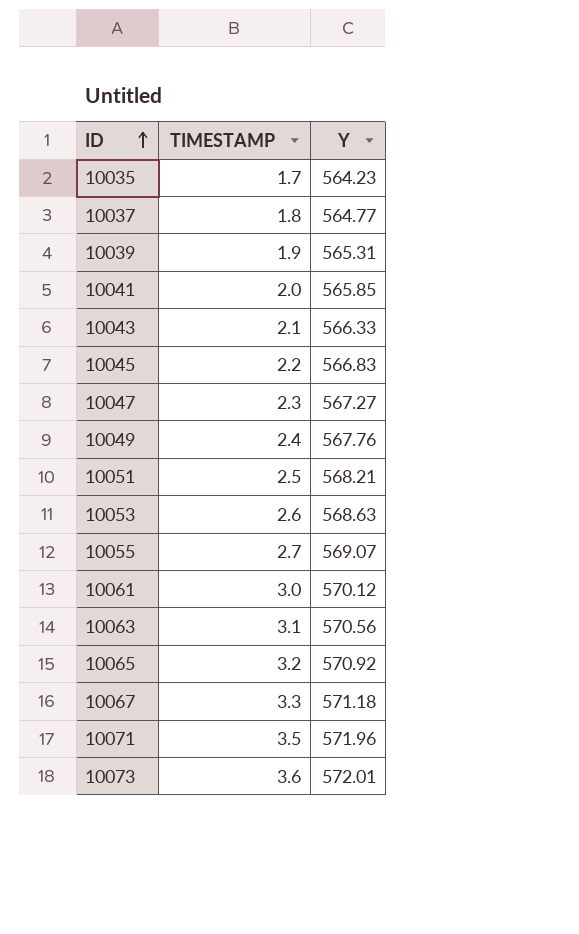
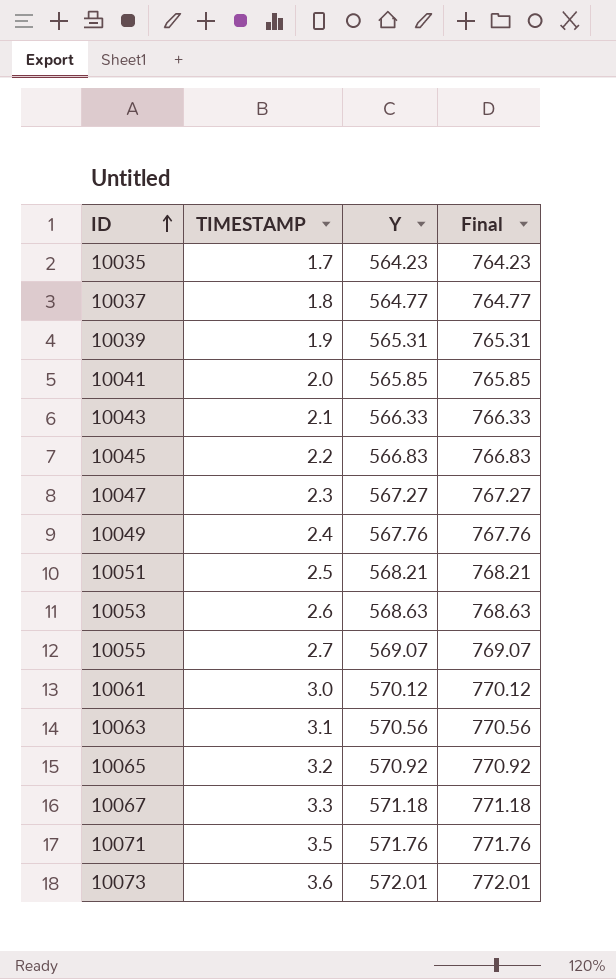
column Final | formula: none -> [Y] + 200
10071 | Y: 571.96 -> 571.76

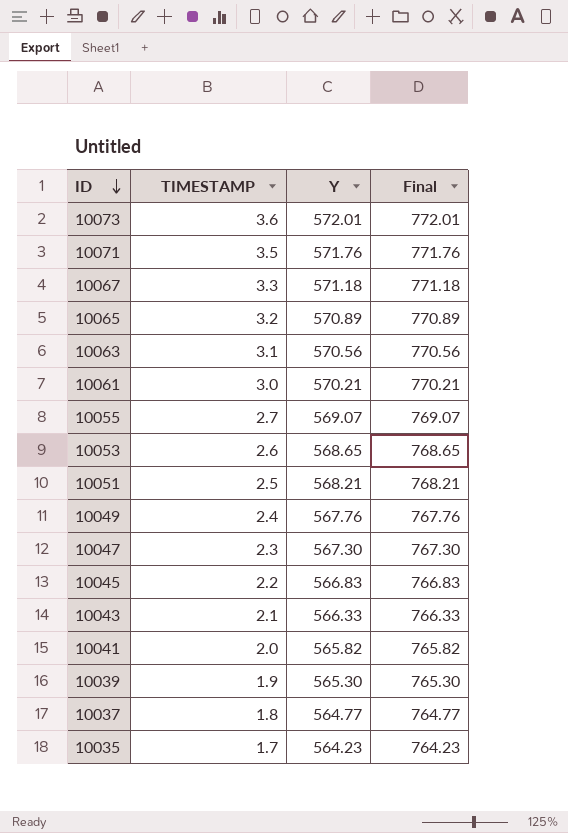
row order: ID ascending -> ID descending
10065 | Y: 570.92 -> 570.89
10065 | Final: 770.92 -> 770.89
10061 | Y: 570.12 -> 570.21
10061 | Final: 770.12 -> 770.21
10053 | Y: 568.63 -> 568.65
10053 | Final: 768.63 -> 768.65
10047 | Y: 567.27 -> 567.30
10047 | Final: 767.27 -> 767.30
10041 | Y: 565.85 -> 565.82
10041 | Final: 765.85 -> 765.82
10039 | Y: 565.31 -> 565.30
10039 | Final: 765.31 -> 765.30

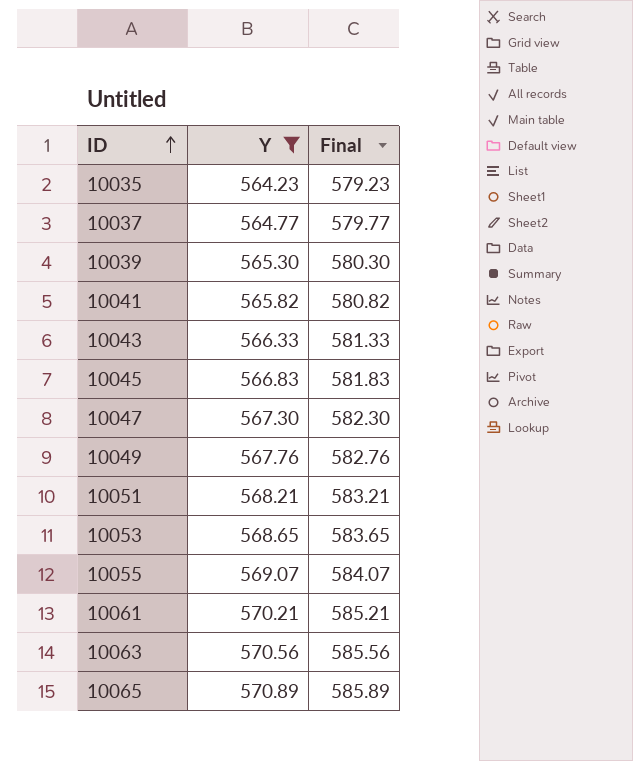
filter: none -> Y <= 570.89
row order: ID descending -> ID ascending
column TIMESTAMP | position: 2 -> none
column Final | formula: [Y] + 200 -> [Y] + 15

